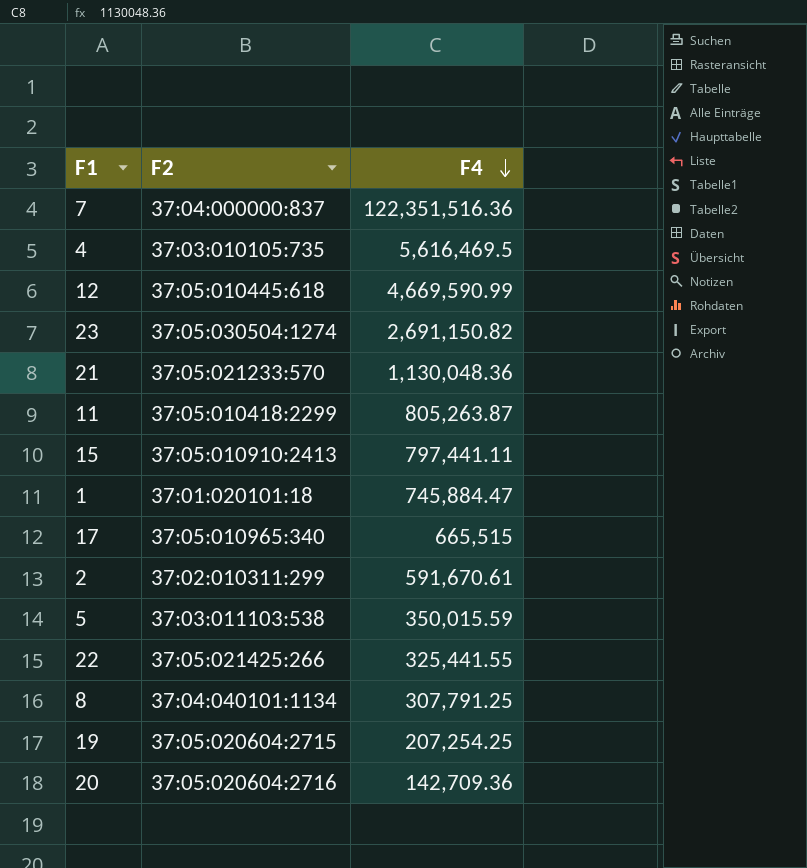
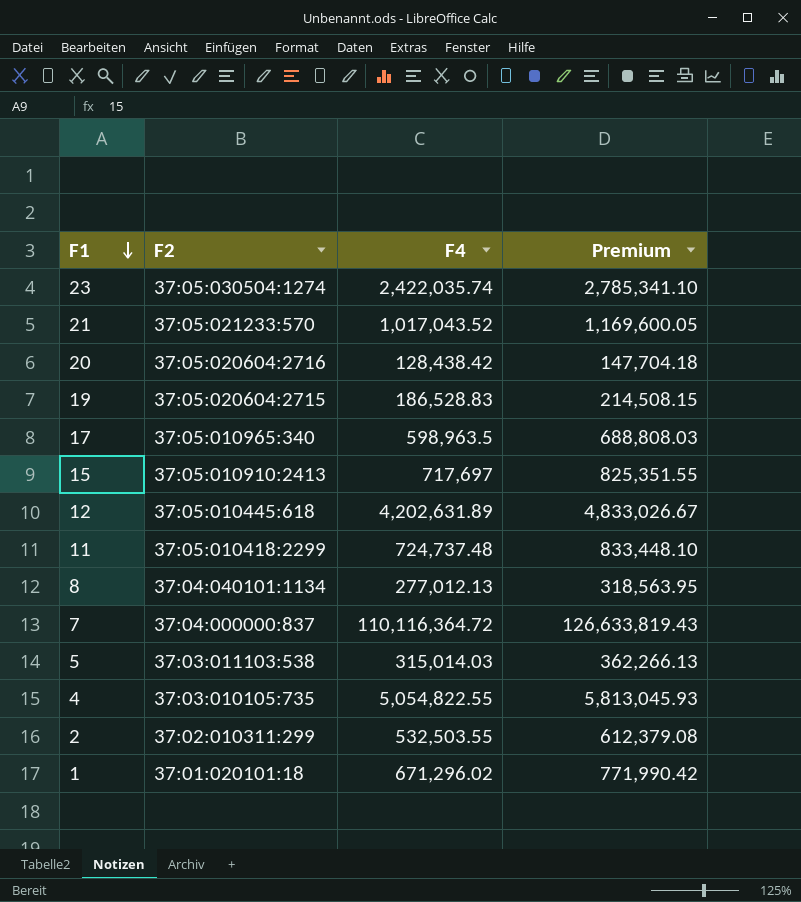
row order: F4 descending -> F1 descending
column Premium | formula: none -> [F4] * 1.15
row 22: 37:05:021425:266 | 325,441.55 -> none
23 | F4: 2,691,150.82 -> 2,422,035.74
21 | F4: 1,130,048.36 -> 1,017,043.52
20 | F4: 142,709.36 -> 128,438.42
19 | F4: 207,254.25 -> 186,528.83
17 | F4: 665,515 -> 598,963.5
15 | F4: 797,441.11 -> 717,697
12 | F4: 4,669,590.99 -> 4,202,631.89
11 | F4: 805,263.87 -> 724,737.48
8 | F4: 307,791.25 -> 277,012.13
7 | F4: 122,351,516.36 -> 110,116,364.72
5 | F4: 350,015.59 -> 315,014.03
4 | F4: 5,616,469.5 -> 5,054,822.55
2 | F4: 591,670.61 -> 532,503.55
1 | F4: 745,884.47 -> 671,296.02

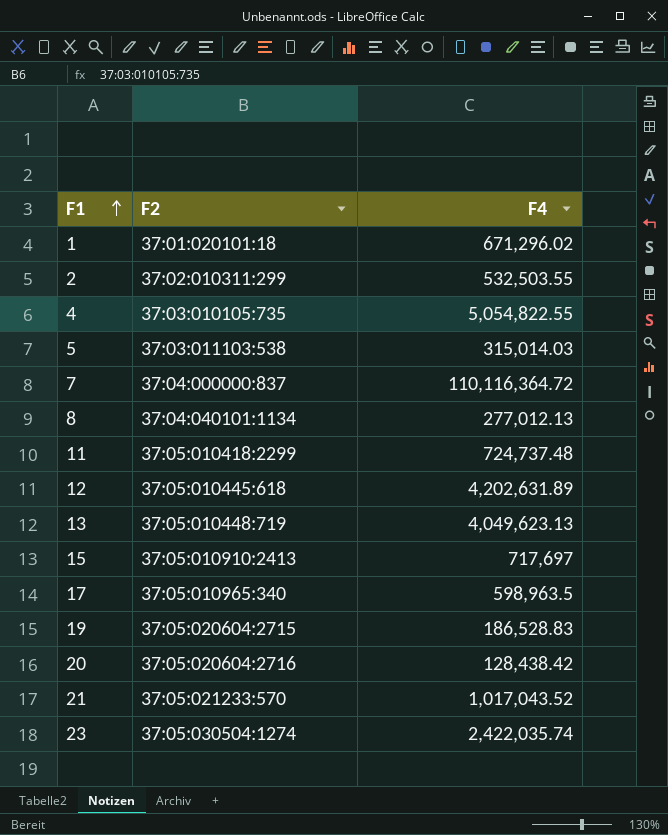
row order: F1 descending -> F1 ascending
column Premium | formula: [F4] * 1.15 -> none
row 13: none -> 37:05:010448:719 | 4,049,623.13

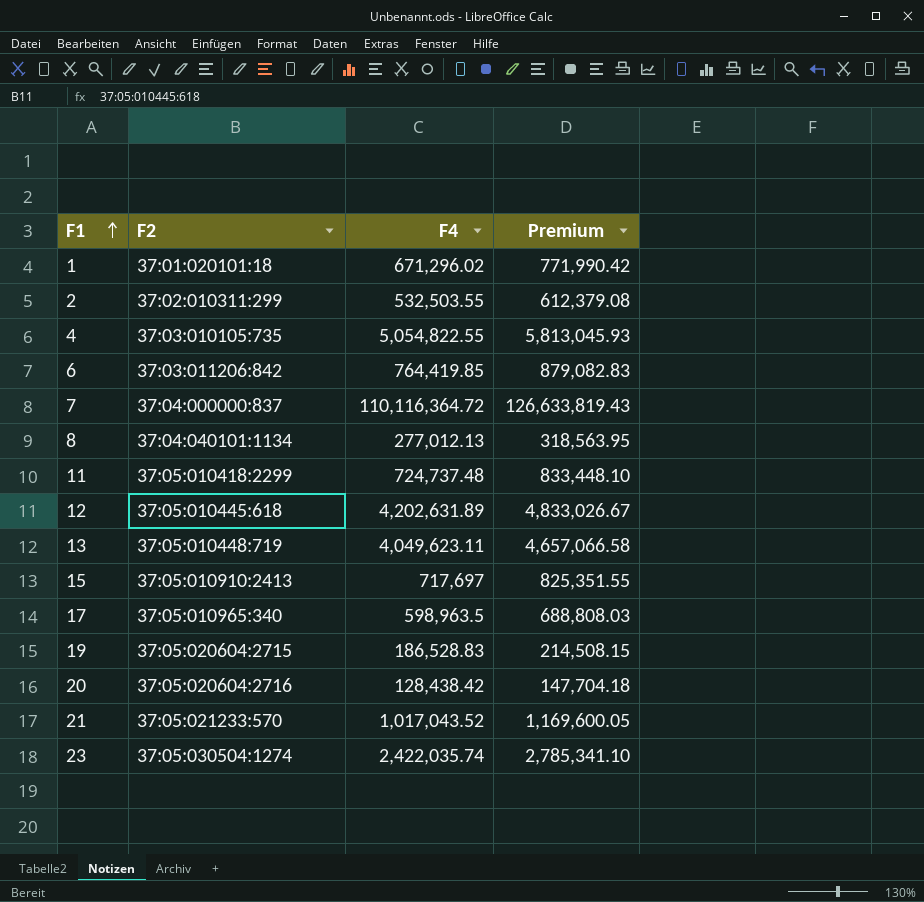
column Premium | formula: none -> [F4] * 1.15
row 5: 37:03:011103:538 | 315,014.03 -> none
row 6: none -> 37:03:011206:842 | 764,419.85 | 879,082.83
13 | F4: 4,049,623.13 -> 4,049,623.11

